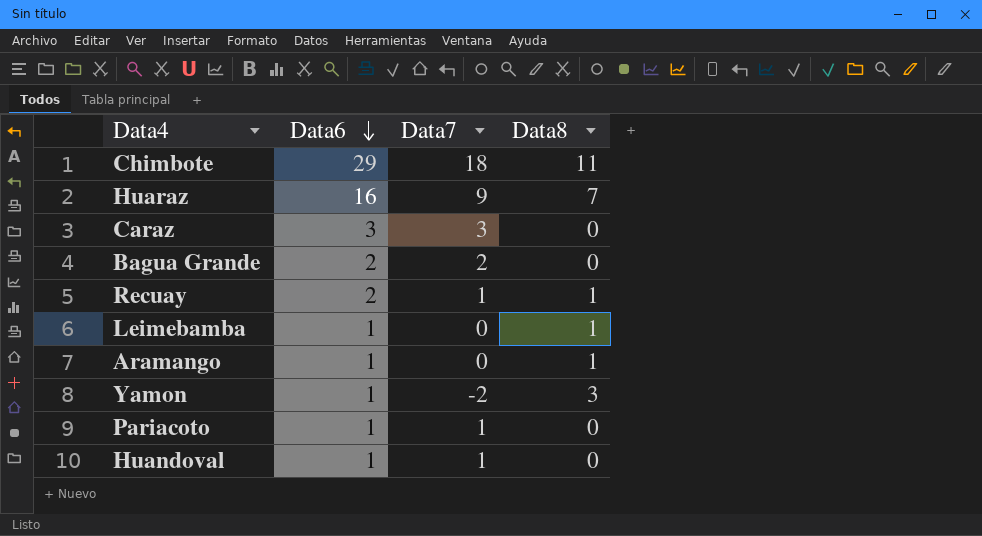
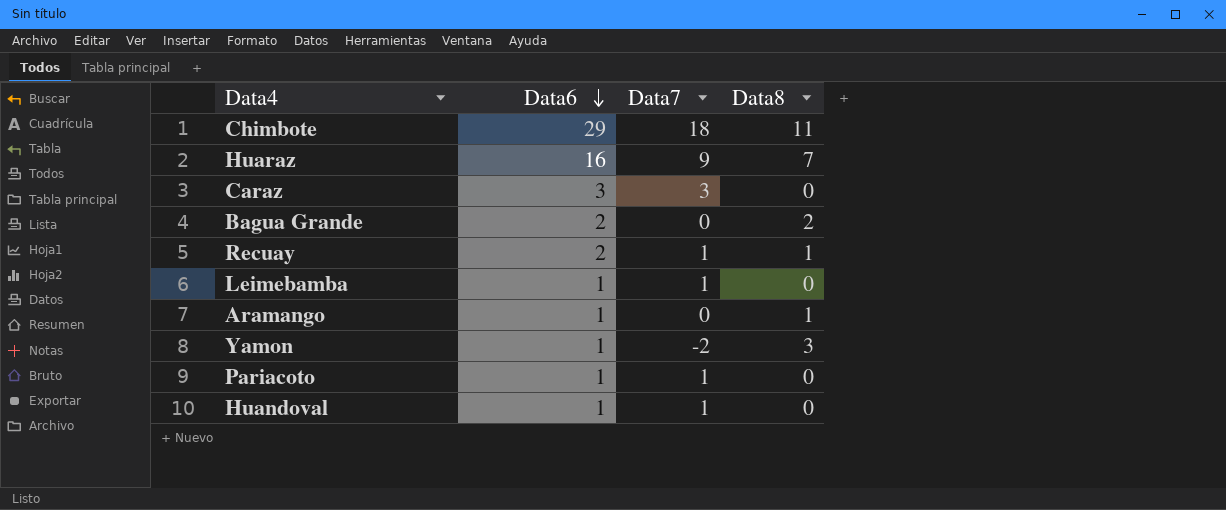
Bagua Grande | Data7: 2 -> 0
Bagua Grande | Data8: 0 -> 2
Leimebamba | Data7: 0 -> 1
Leimebamba | Data8: 1 -> 0

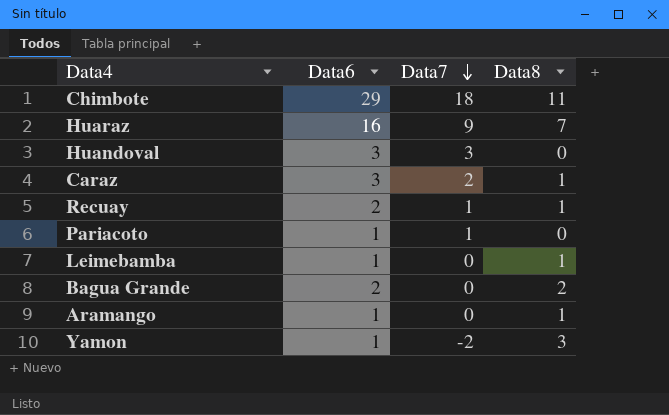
row order: Data6 descending -> Data7 descending
Huandoval | Data6: 1 -> 3
Huandoval | Data7: 1 -> 3
Caraz | Data7: 3 -> 2
Caraz | Data8: 0 -> 1
Leimebamba | Data7: 1 -> 0
Leimebamba | Data8: 0 -> 1

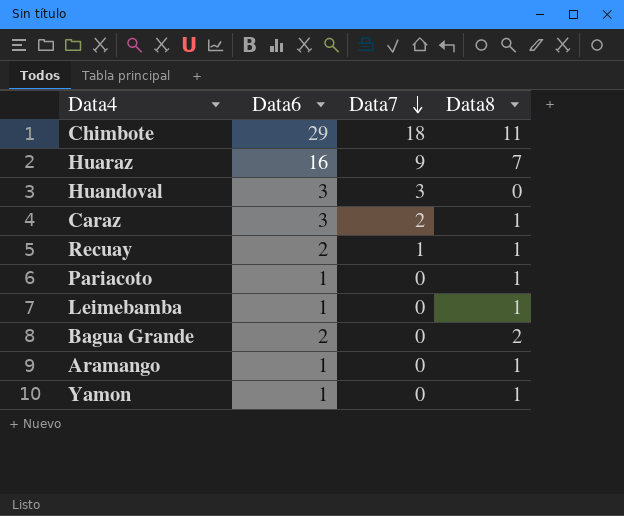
Pariacoto | Data7: 1 -> 0
Pariacoto | Data8: 0 -> 1
Yamon | Data7: -2 -> 0
Yamon | Data8: 3 -> 1

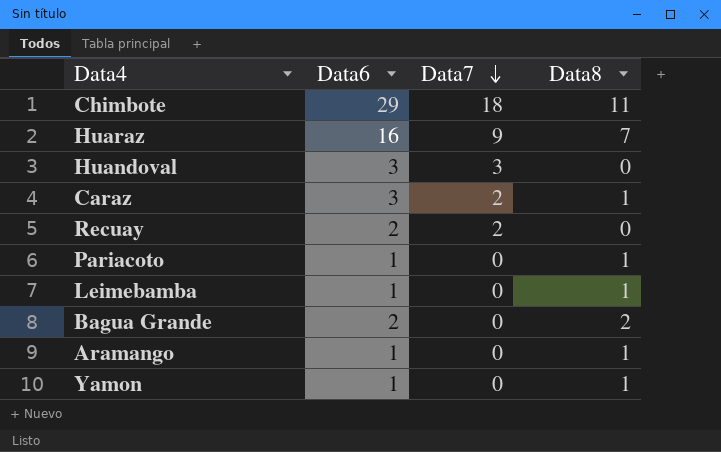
Recuay | Data7: 1 -> 2
Recuay | Data8: 1 -> 0

